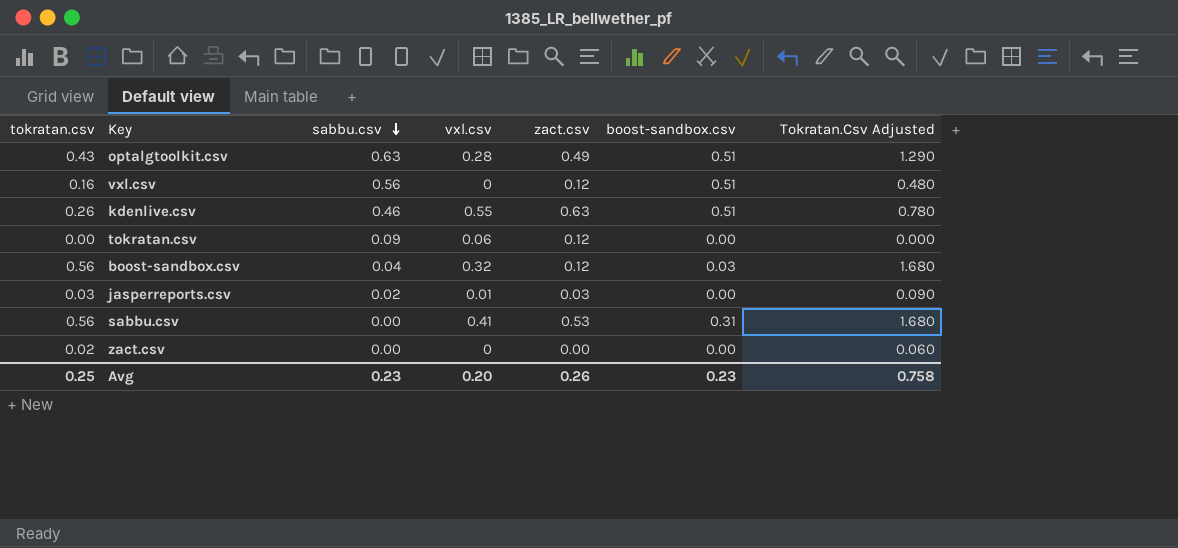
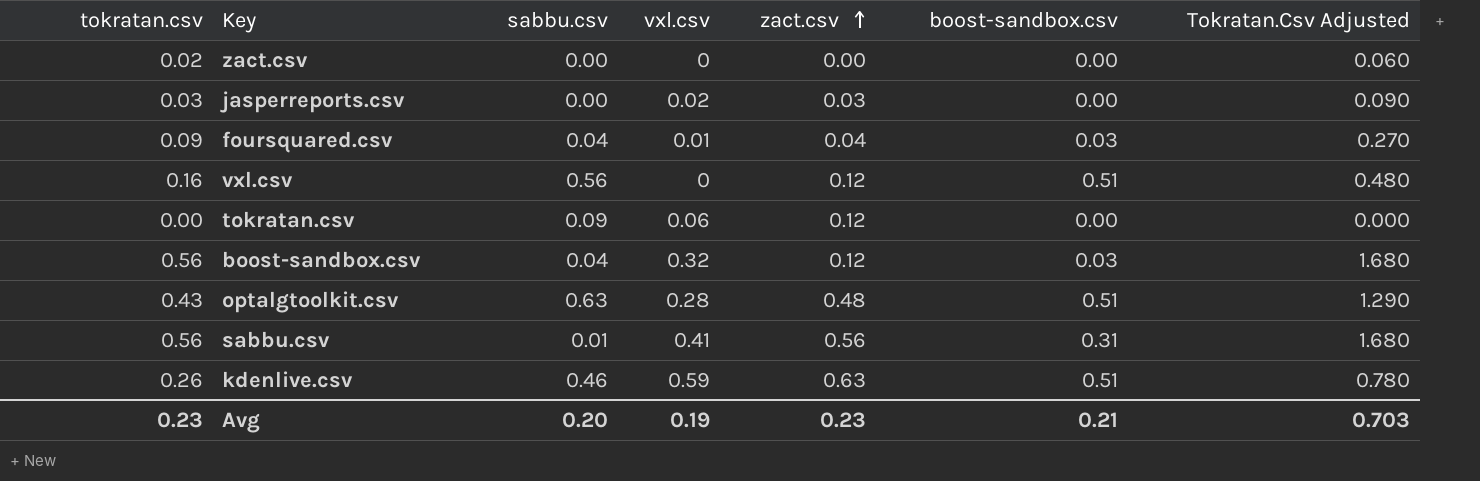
row order: sabbu.csv descending -> zact.csv ascending
jasperreports.csv | sabbu.csv: 0.02 -> 0.00
jasperreports.csv | vxl.csv: 0.01 -> 0.02
row foursquared.csv: none -> 0.09 | 0.04 | 0.01 | 0.04 | 0.03 | 0.270
optalgtoolkit.csv | zact.csv: 0.49 -> 0.48
sabbu.csv | sabbu.csv: 0.00 -> 0.01
sabbu.csv | zact.csv: 0.53 -> 0.56
kdenlive.csv | vxl.csv: 0.55 -> 0.59
Avg | tokratan.csv: 0.25 -> 0.23
Avg | sabbu.csv: 0.23 -> 0.20
Avg | vxl.csv: 0.20 -> 0.19
Avg | zact.csv: 0.26 -> 0.23
Avg | boost-sandbox.csv: 0.23 -> 0.21
Avg | Tokratan.Csv Adjusted: 0.758 -> 0.703

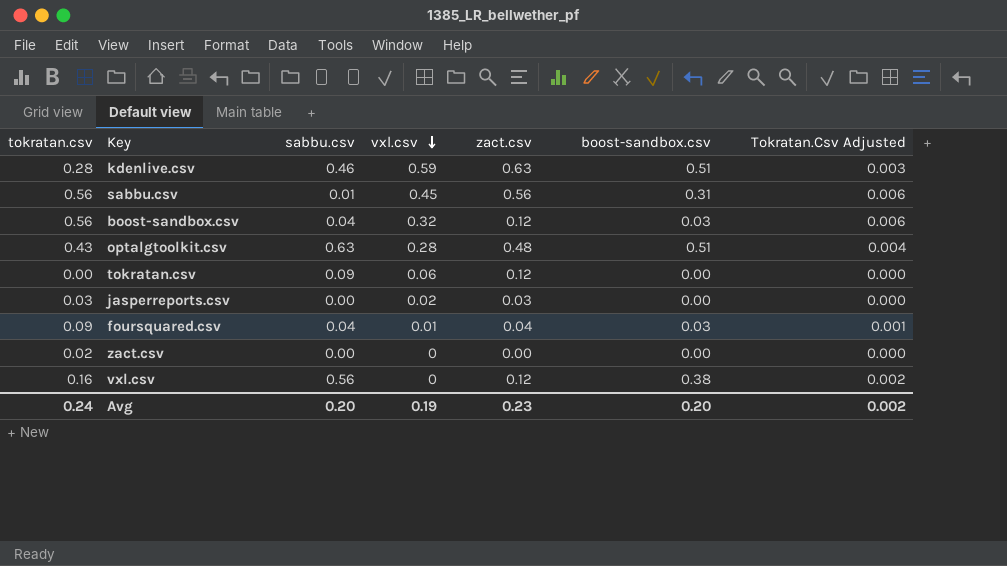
row order: zact.csv ascending -> vxl.csv descending
column Tokratan.Csv Adjusted | formula: [tokratan.csv] * 3 -> [tokratan.csv] * 0.01
kdenlive.csv | tokratan.csv: 0.26 -> 0.28
sabbu.csv | vxl.csv: 0.41 -> 0.45
vxl.csv | boost-sandbox.csv: 0.51 -> 0.38
Avg | tokratan.csv: 0.23 -> 0.24
Avg | boost-sandbox.csv: 0.21 -> 0.20
Avg | Tokratan.Csv Adjusted: 0.703 -> 0.002

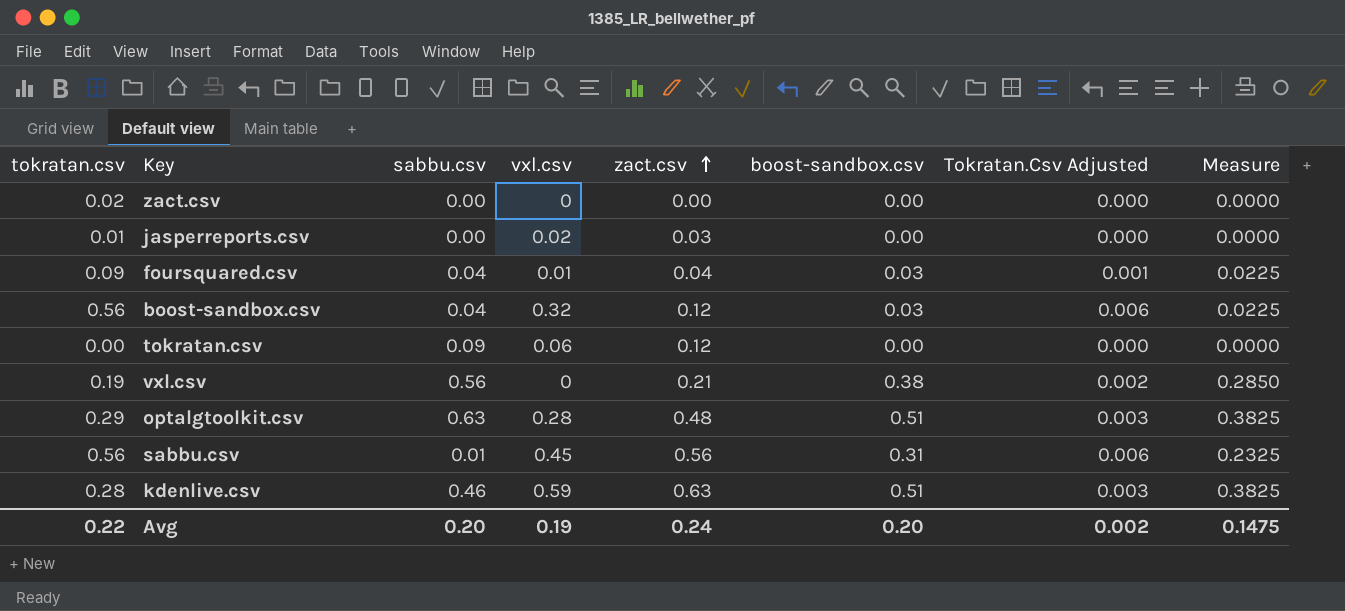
row order: vxl.csv descending -> zact.csv ascending
column Measure | formula: none -> [boost-sandbox.csv] * 0.75
jasperreports.csv | tokratan.csv: 0.03 -> 0.01
vxl.csv | tokratan.csv: 0.16 -> 0.19
vxl.csv | zact.csv: 0.12 -> 0.21
optalgtoolkit.csv | tokratan.csv: 0.43 -> 0.29
optalgtoolkit.csv | Tokratan.Csv Adjusted: 0.004 -> 0.003
Avg | tokratan.csv: 0.24 -> 0.22
Avg | zact.csv: 0.23 -> 0.24

